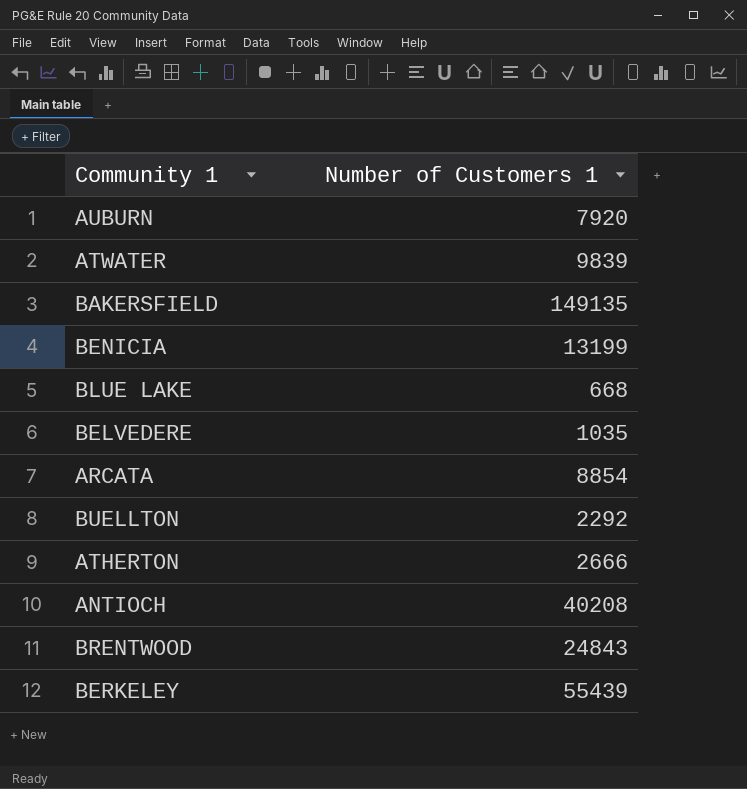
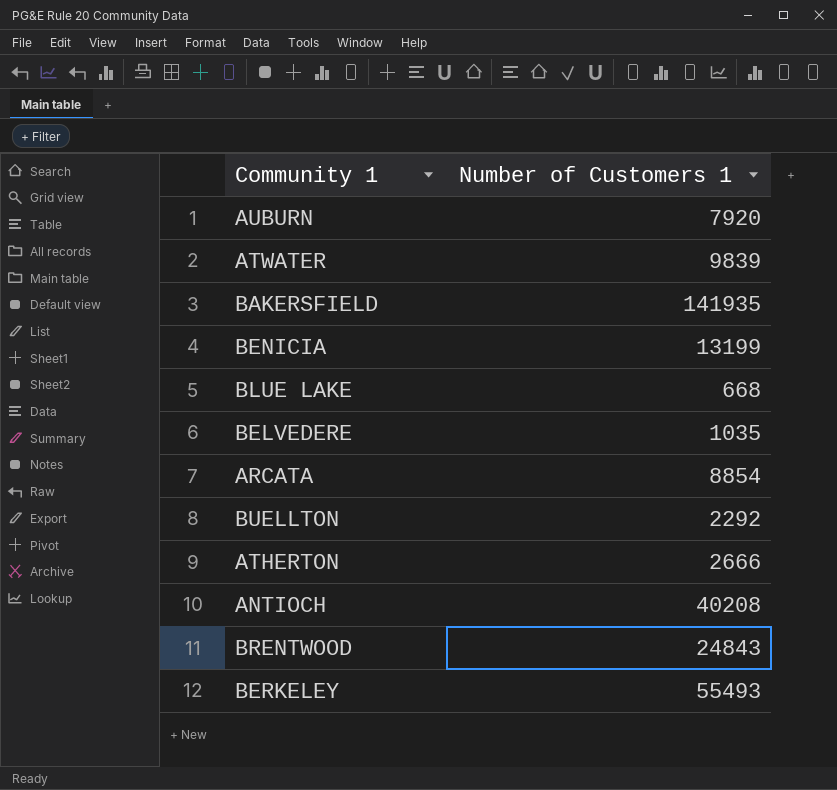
BAKERSFIELD | Number of Customers 1: 149135 -> 141935
BERKELEY | Number of Customers 1: 55439 -> 55493

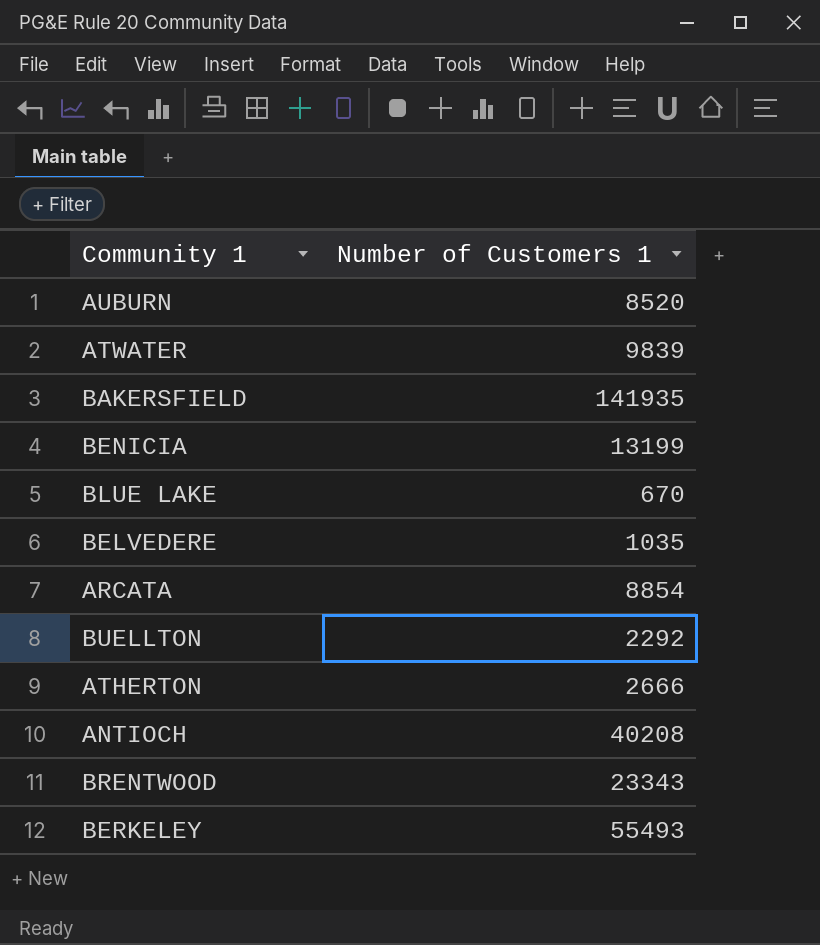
AUBURN | Number of Customers 1: 7920 -> 8520
BLUE LAKE | Number of Customers 1: 668 -> 670
BRENTWOOD | Number of Customers 1: 24843 -> 23343

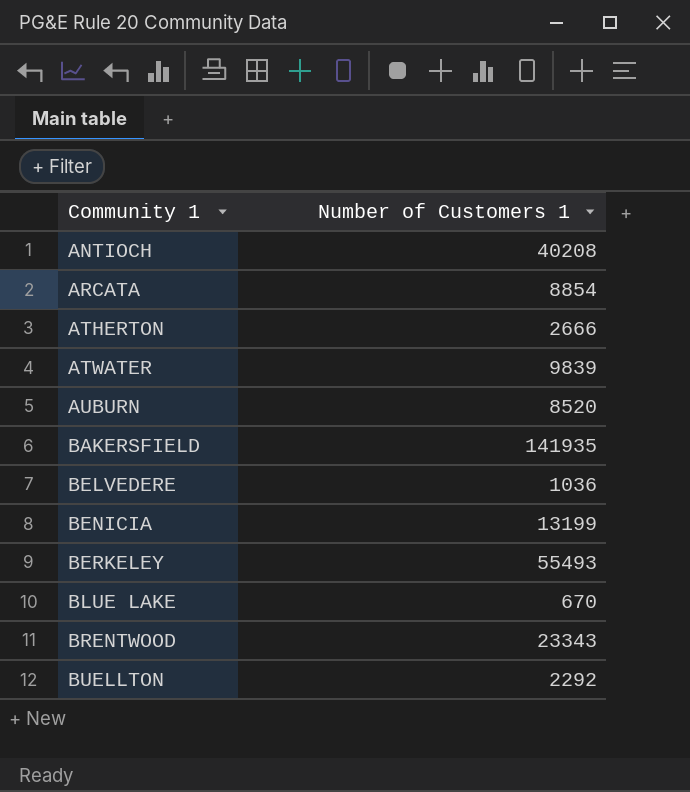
row order: none -> Community 1 ascending
BELVEDERE | Number of Customers 1: 1035 -> 1036

